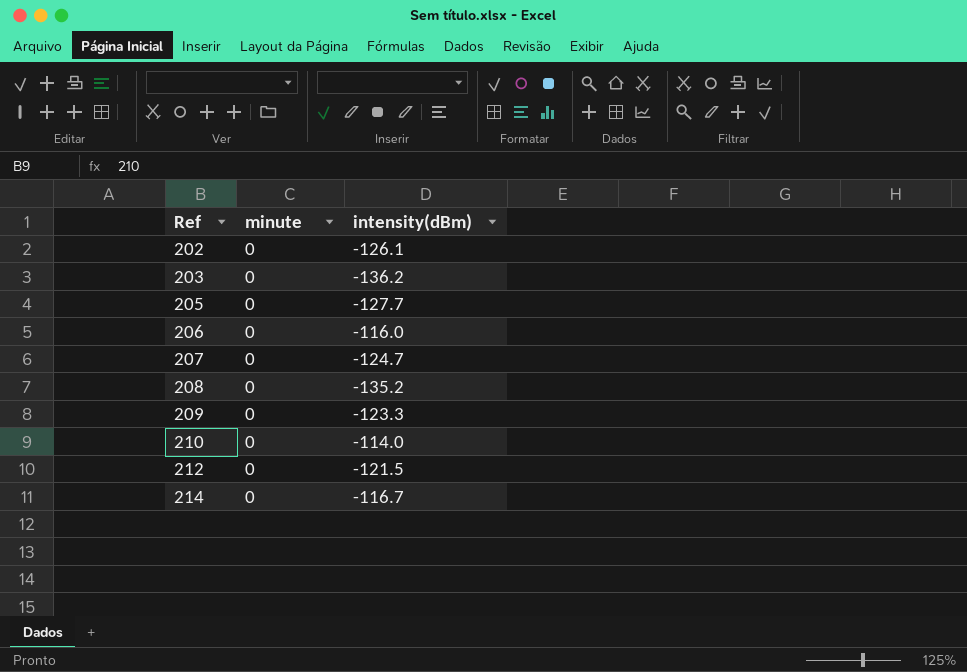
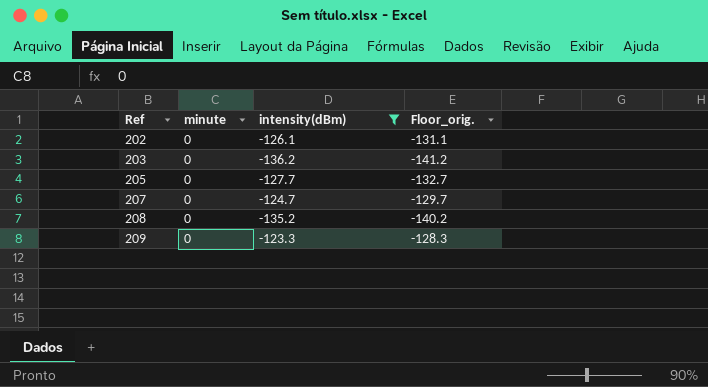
filter: none -> intensity(dBm) <= -123.3
column Floor_orig. | formula: none -> [intensity(dBm)] - 5

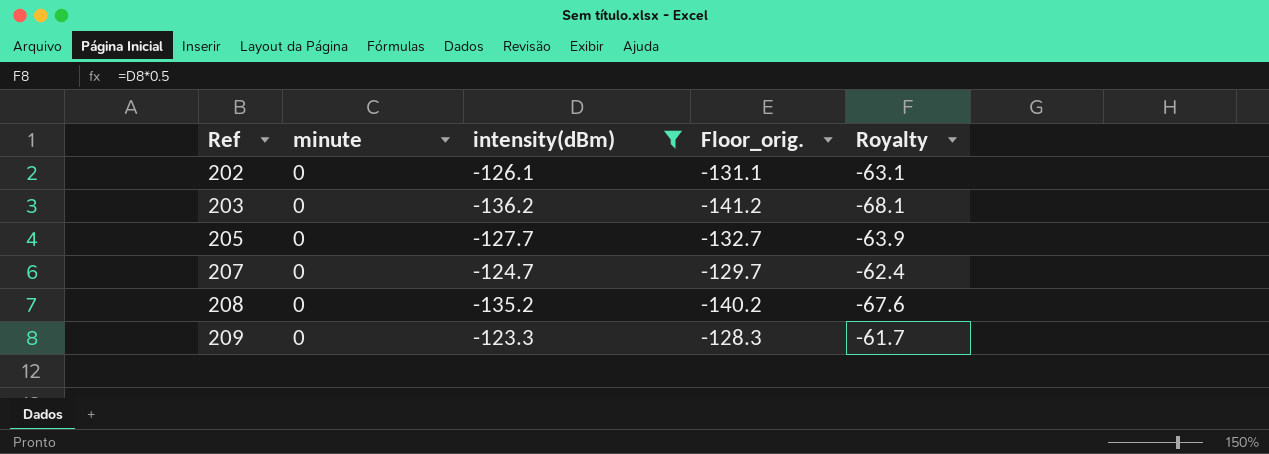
column Royalty | formula: none -> [intensity(dBm)] * 0.5

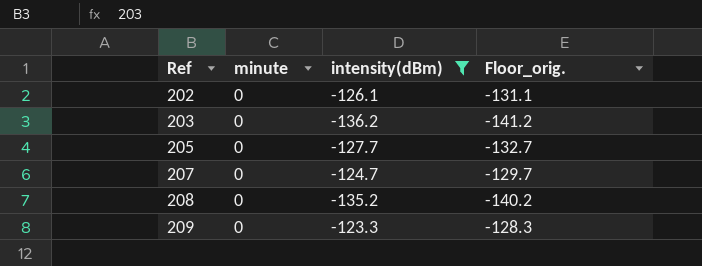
column Royalty | formula: [intensity(dBm)] * 0.5 -> none

